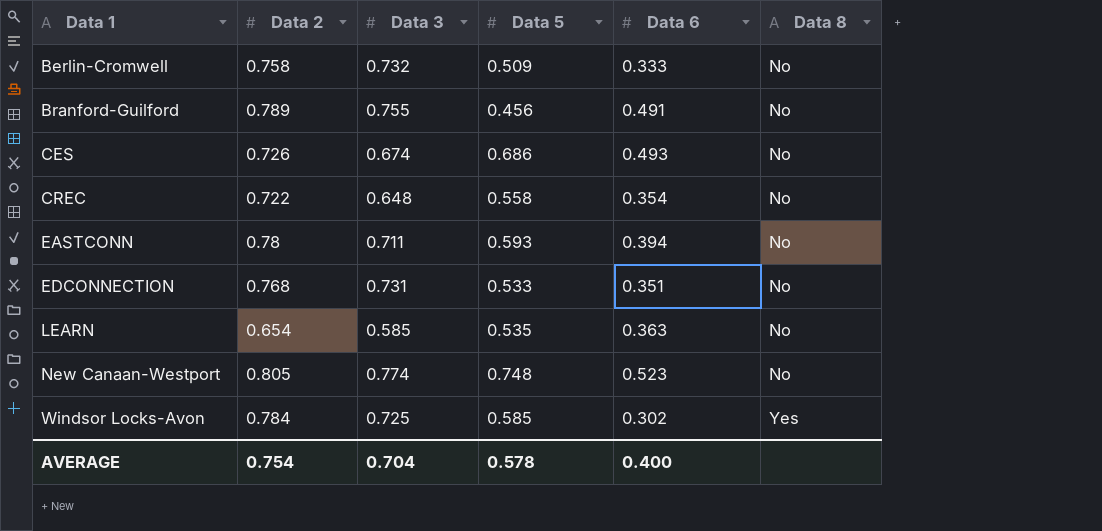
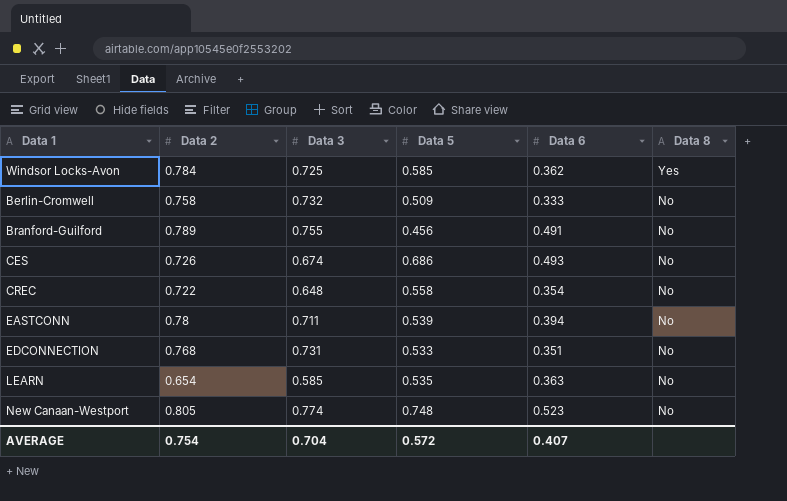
row order: Data 1 ascending -> Data 8 descending
Windsor Locks-Avon | Data 6: 0.302 -> 0.362
EASTCONN | Data 5: 0.593 -> 0.539
AVERAGE | Data 5: 0.578 -> 0.572
AVERAGE | Data 6: 0.400 -> 0.407

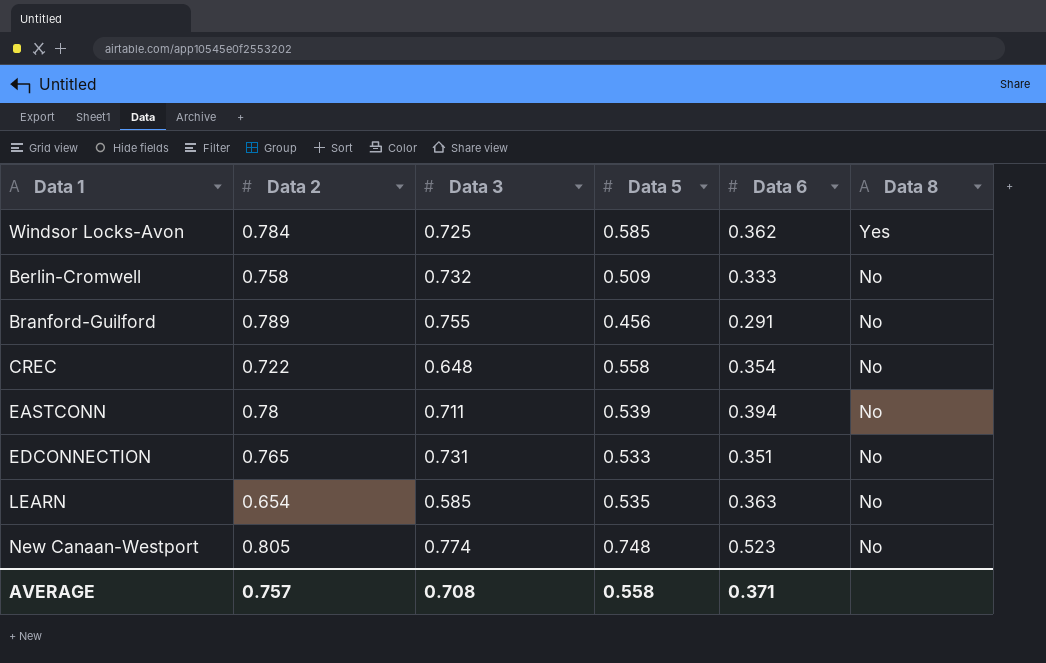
row CES: 0.726 | 0.674 | 0.686 | 0.493 | No -> none
Branford-Guilford | Data 6: 0.491 -> 0.291
EDCONNECTION | Data 2: 0.768 -> 0.765
AVERAGE | Data 2: 0.754 -> 0.757
AVERAGE | Data 3: 0.704 -> 0.708
AVERAGE | Data 5: 0.572 -> 0.558
AVERAGE | Data 6: 0.407 -> 0.371

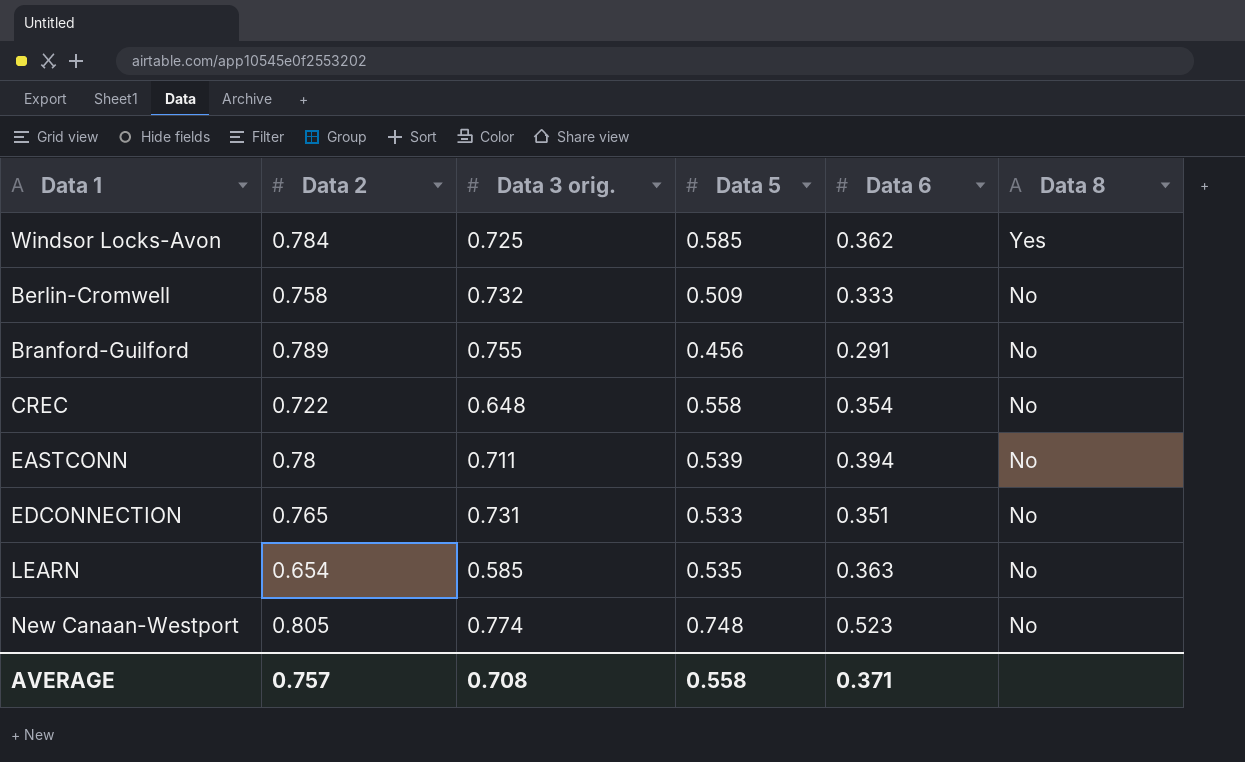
column name: Data 3 -> Data 3 orig.

